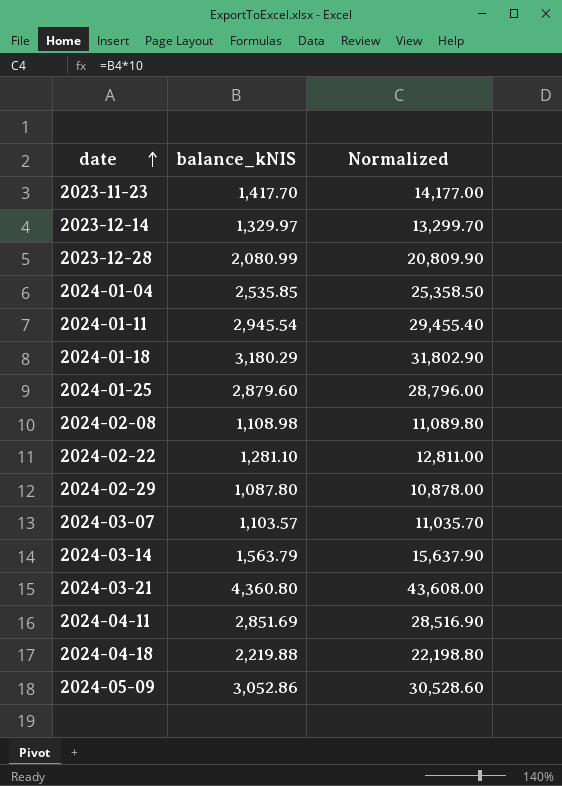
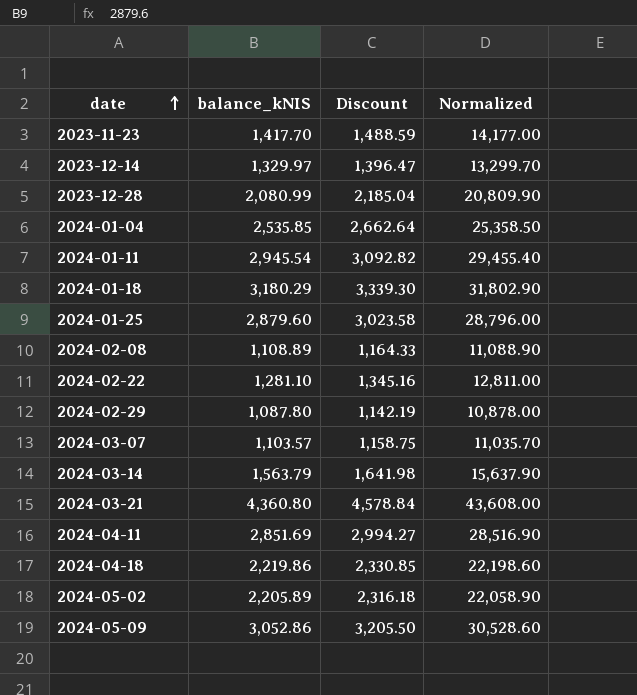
column Discount | formula: none -> [balance_kNIS] * 1.05
2024-02-08 | balance_kNIS: 1,108.98 -> 1,108.89
2024-02-08 | Normalized: 11,089.80 -> 11,088.90
2024-04-18 | balance_kNIS: 2,219.88 -> 2,219.86
2024-04-18 | Normalized: 22,198.80 -> 22,198.60
row 2024-05-02: none -> 2,205.89 | 2,316.18 | 22,058.90

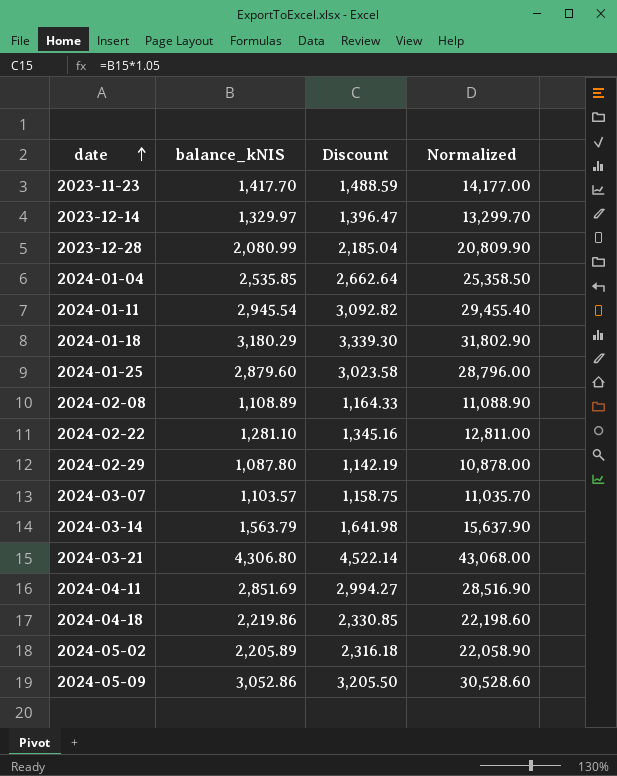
2024-03-21 | balance_kNIS: 4,360.80 -> 4,306.80
2024-03-21 | Discount: 4,578.84 -> 4,522.14
2024-03-21 | Normalized: 43,608.00 -> 43,068.00

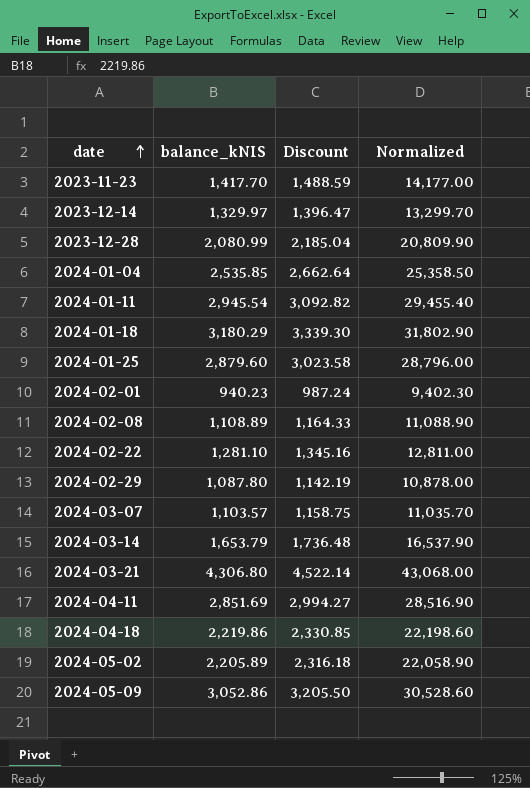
row 2024-02-01: none -> 940.23 | 987.24 | 9,402.30
2024-03-14 | balance_kNIS: 1,563.79 -> 1,653.79
2024-03-14 | Discount: 1,641.98 -> 1,736.48
2024-03-14 | Normalized: 15,637.90 -> 16,537.90

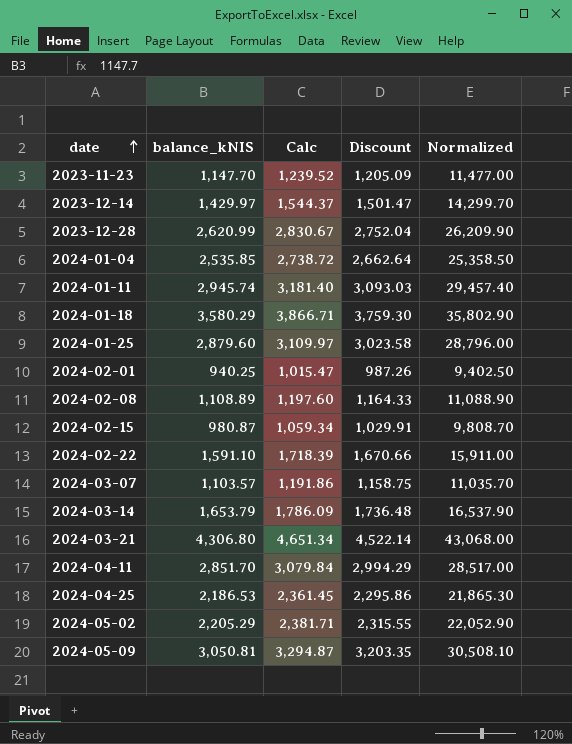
column Calc | formula: none -> [balance_kNIS] * 1.08
row 2024-02-29: 1,087.80 | 1,142.19 | 10,878.00 -> none
row 2024-04-18: 2,219.86 | 2,330.85 | 22,198.60 -> none
2023-11-23 | balance_kNIS: 1,417.70 -> 1,147.70
2023-11-23 | Discount: 1,488.59 -> 1,205.09
2023-11-23 | Normalized: 14,177.00 -> 11,477.00
2023-12-14 | balance_kNIS: 1,329.97 -> 1,429.97
2023-12-14 | Discount: 1,396.47 -> 1,501.47
2023-12-14 | Normalized: 13,299.70 -> 14,299.70
2023-12-28 | balance_kNIS: 2,080.99 -> 2,620.99
2023-12-28 | Discount: 2,185.04 -> 2,752.04
2023-12-28 | Normalized: 20,809.90 -> 26,209.90
2024-01-11 | balance_kNIS: 2,945.54 -> 2,945.74
2024-01-11 | Discount: 3,092.82 -> 3,093.03
2024-01-11 | Normalized: 29,455.40 -> 29,457.40
2024-01-18 | balance_kNIS: 3,180.29 -> 3,580.29
2024-01-18 | Discount: 3,339.30 -> 3,759.30
2024-01-18 | Normalized: 31,802.90 -> 35,802.90
2024-02-01 | balance_kNIS: 940.23 -> 940.25
2024-02-01 | Discount: 987.24 -> 987.26
2024-02-01 | Normalized: 9,402.30 -> 9,402.50
row 2024-02-15: none -> 980.87 | 1,059.34 | 1,029.91 | 9,808.70
2024-02-22 | balance_kNIS: 1,281.10 -> 1,591.10
2024-02-22 | Discount: 1,345.16 -> 1,670.66
2024-02-22 | Normalized: 12,811.00 -> 15,911.00
2024-04-11 | balance_kNIS: 2,851.69 -> 2,851.70
2024-04-11 | Discount: 2,994.27 -> 2,994.29
2024-04-11 | Normalized: 28,516.90 -> 28,517.00
row 2024-04-25: none -> 2,186.53 | 2,361.45 | 2,295.86 | 21,865.30
2024-05-02 | balance_kNIS: 2,205.89 -> 2,205.29
2024-05-02 | Discount: 2,316.18 -> 2,315.55
2024-05-02 | Normalized: 22,058.90 -> 22,052.90
2024-05-09 | balance_kNIS: 3,052.86 -> 3,050.81
2024-05-09 | Discount: 3,205.50 -> 3,203.35
2024-05-09 | Normalized: 30,528.60 -> 30,508.10

